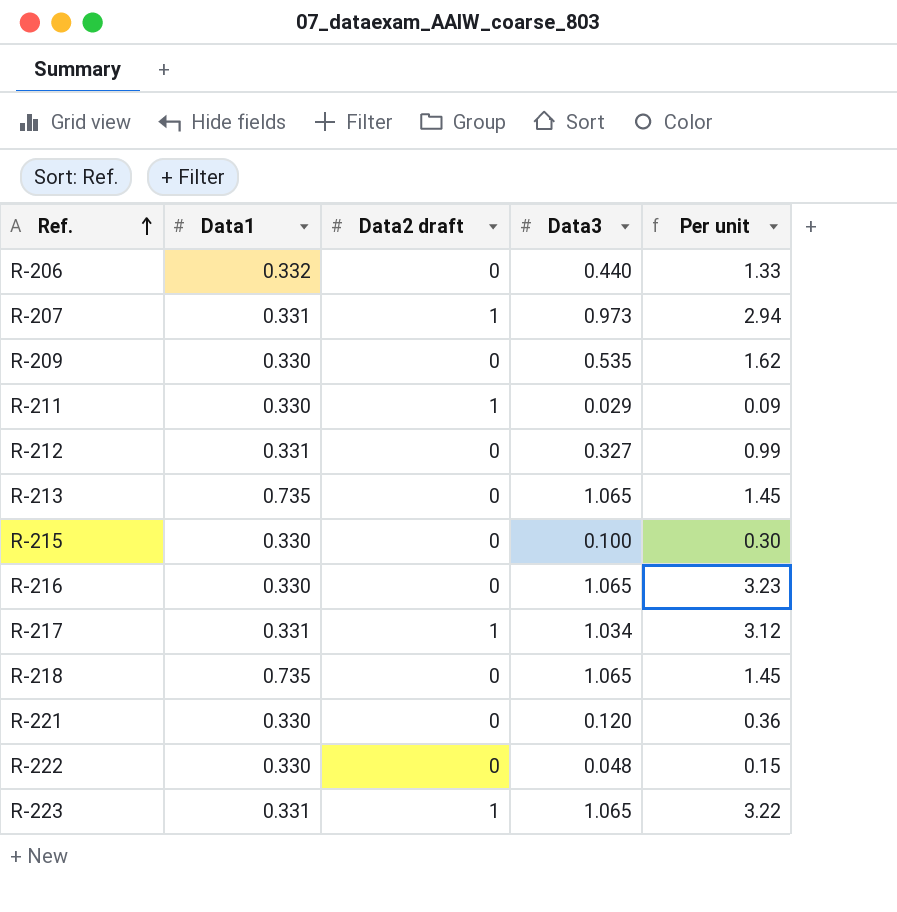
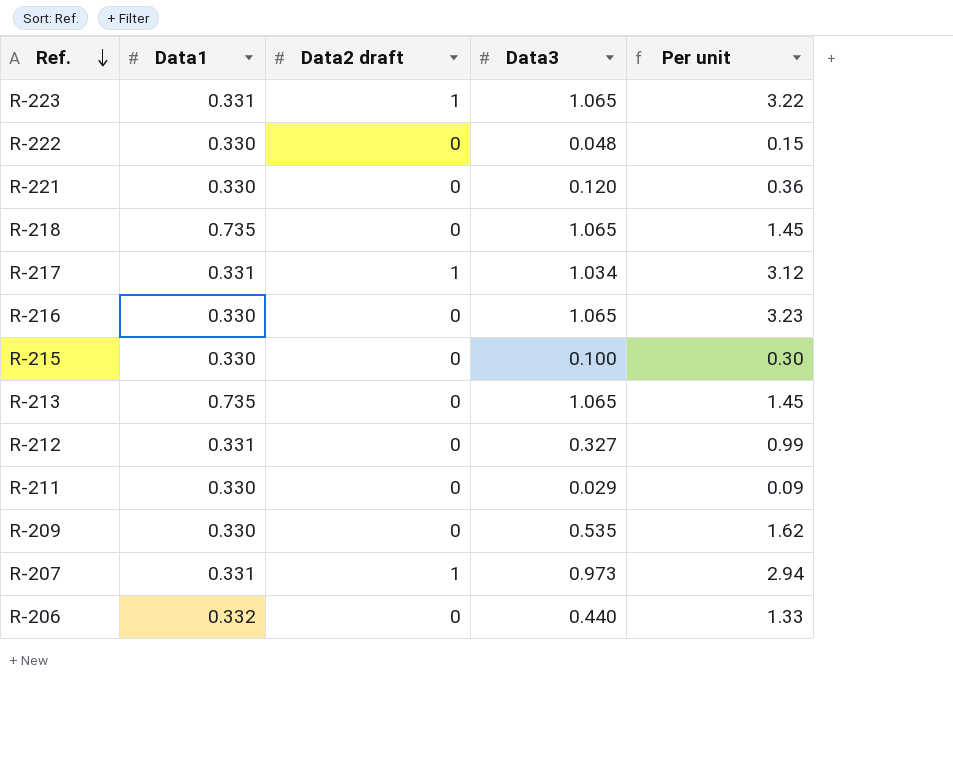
row order: Ref. ascending -> Ref. descending
R-211 | Data2 draft: 1 -> 0

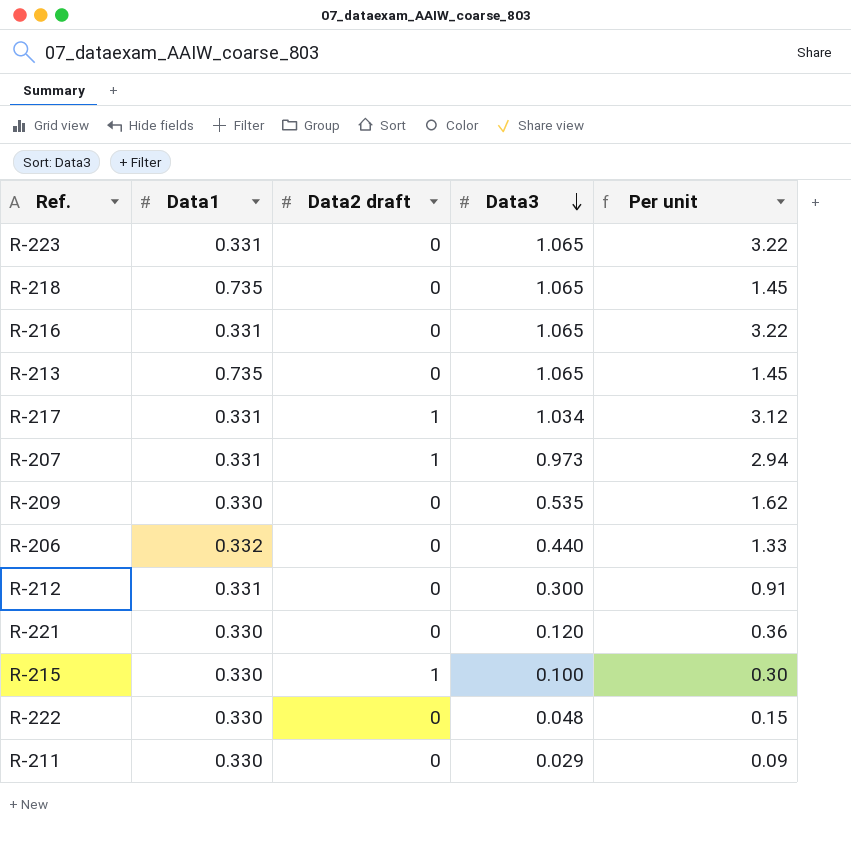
row order: Ref. descending -> Data3 descending
R-223 | Data2 draft: 1 -> 0
R-216 | Data1: 0.330 -> 0.331
R-216 | Per unit: 3.23 -> 3.22
R-212 | Data3: 0.327 -> 0.300
R-212 | Per unit: 0.99 -> 0.91
R-215 | Data2 draft: 0 -> 1

